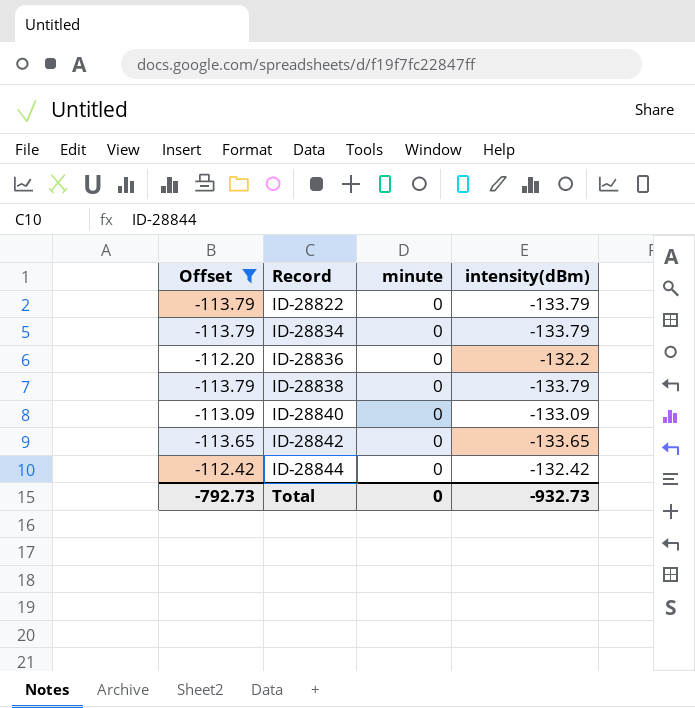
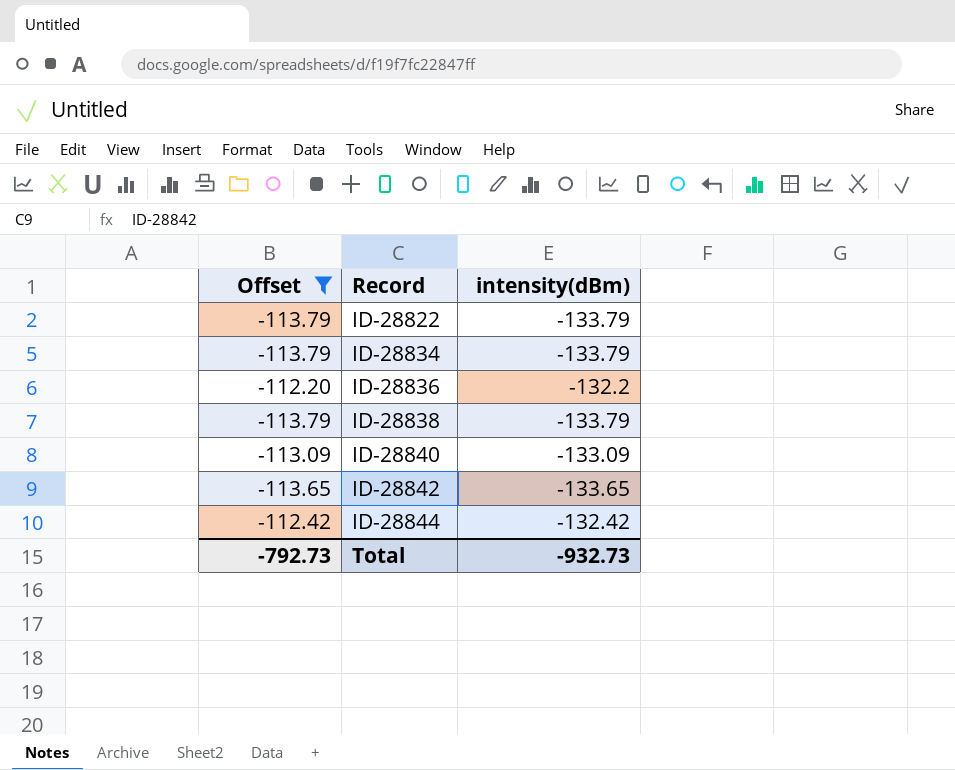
column minute | position: 3 -> none

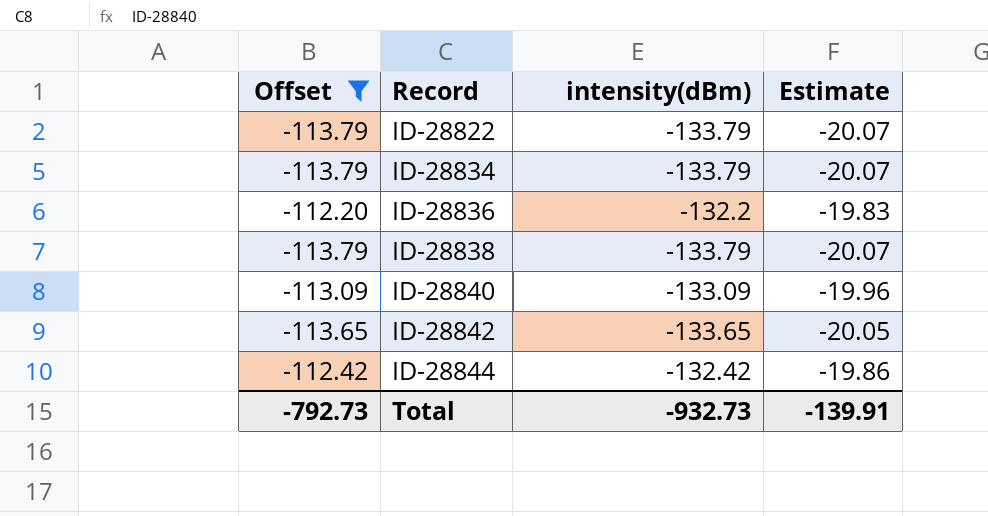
column Estimate | formula: none -> [intensity(dBm)] * 0.15

